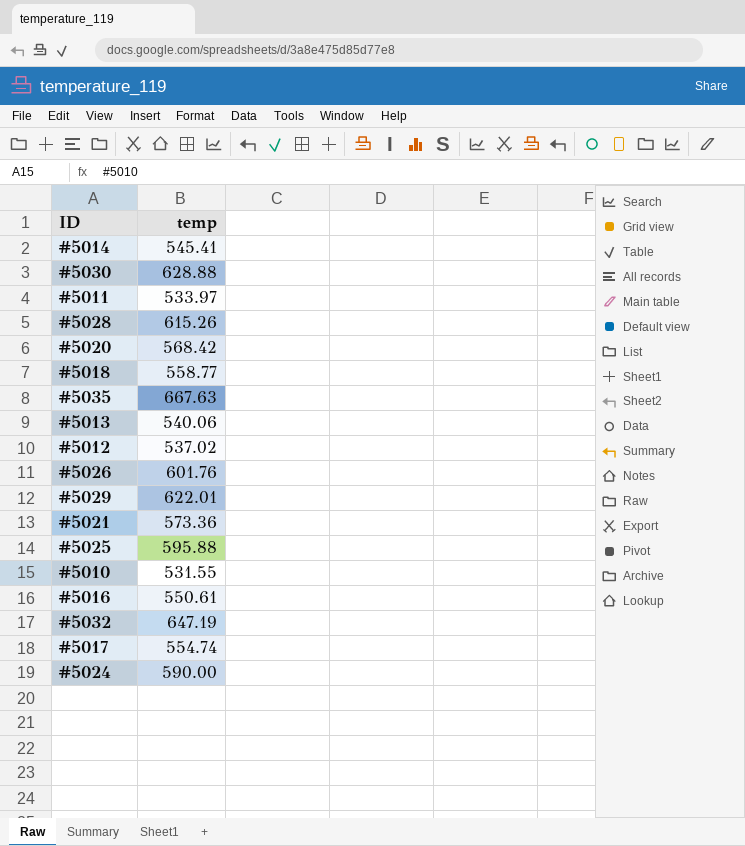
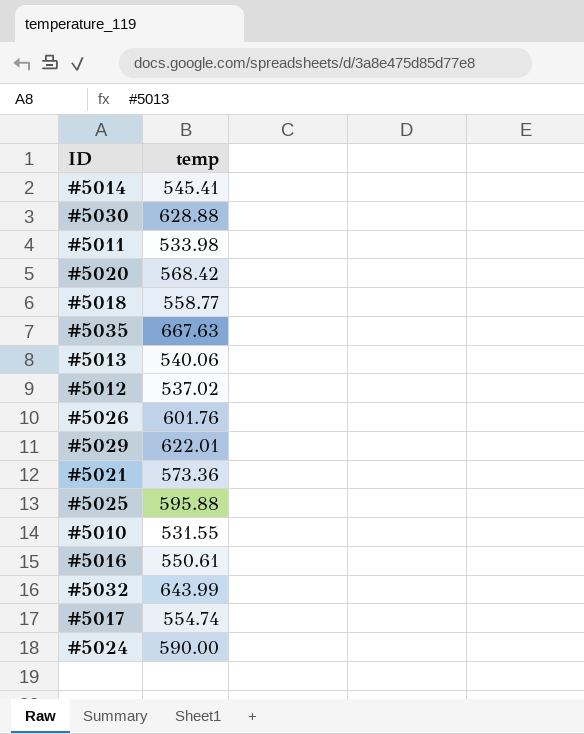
row #5028: 615.26 -> none
#5011 | temp: 533.97 -> 533.98
#5032 | temp: 647.19 -> 643.99

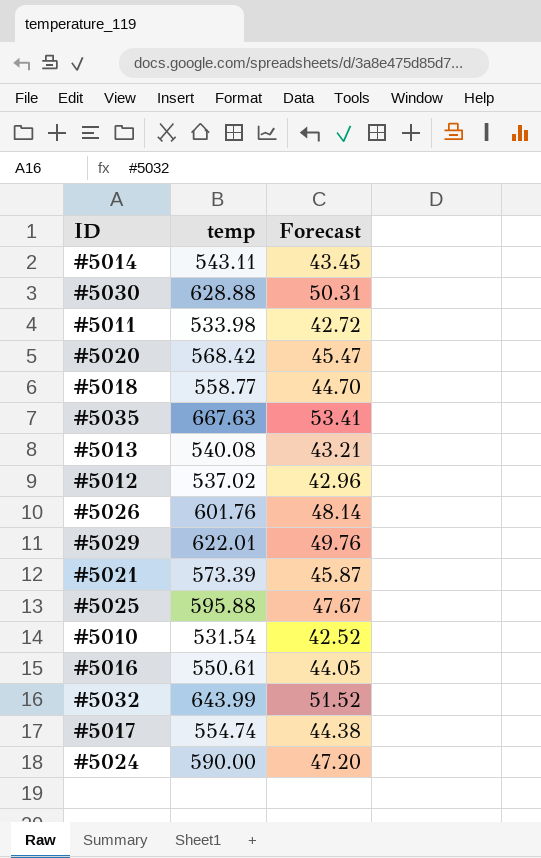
column Forecast | formula: none -> [temp] * 0.08
#5014 | temp: 545.41 -> 543.11
#5013 | temp: 540.06 -> 540.08
#5021 | temp: 573.36 -> 573.39
#5010 | temp: 531.55 -> 531.54

